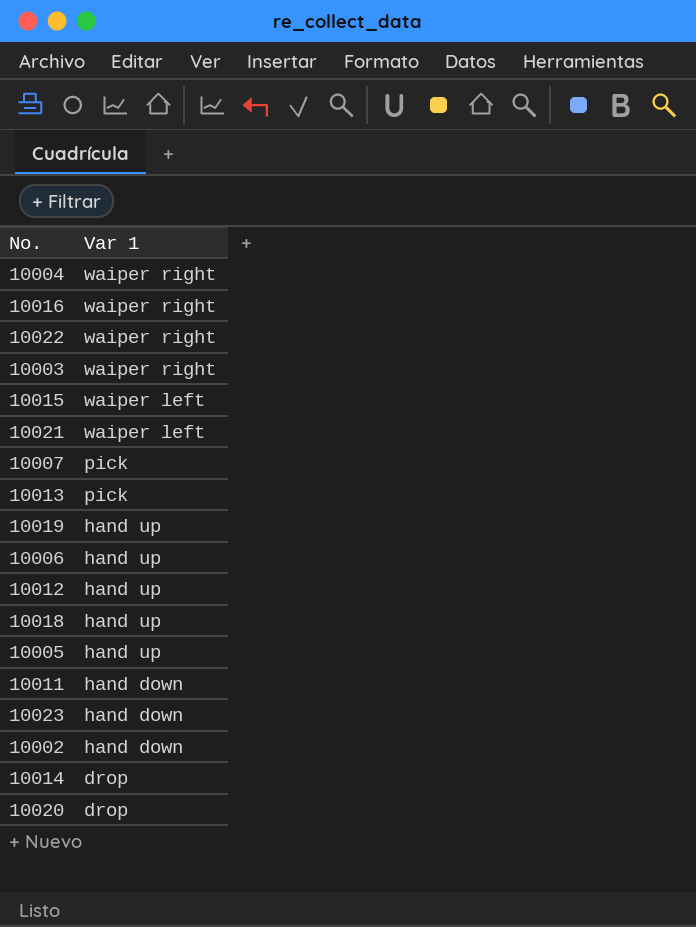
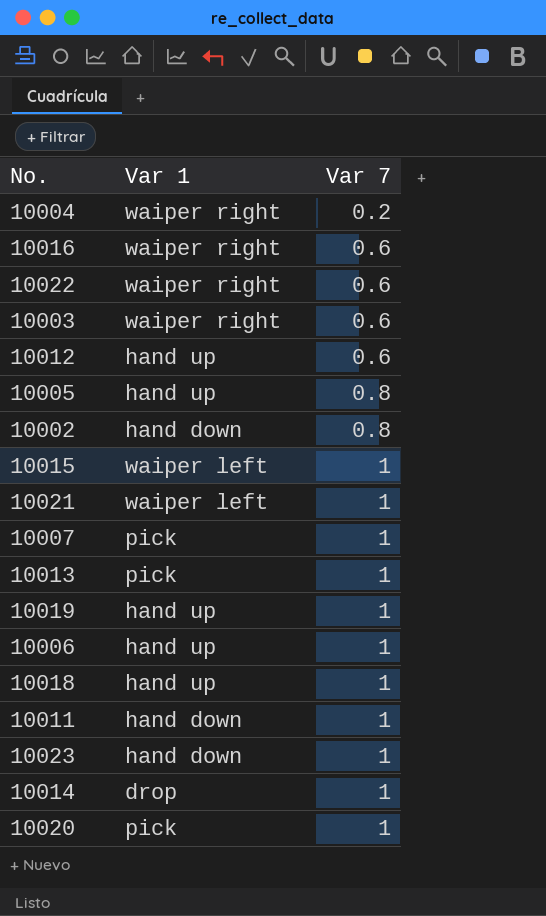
row order: Var 1 descending -> Var 7 ascending
column Var 7 | position: none -> 3
10020 | Var 1: drop -> pick

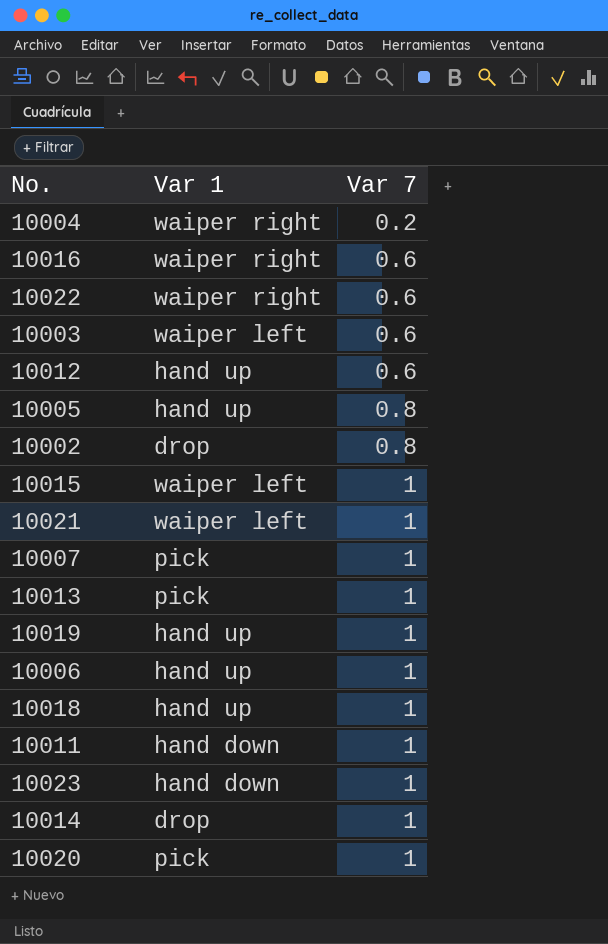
10003 | Var 1: waiper right -> waiper left
10002 | Var 1: hand down -> drop

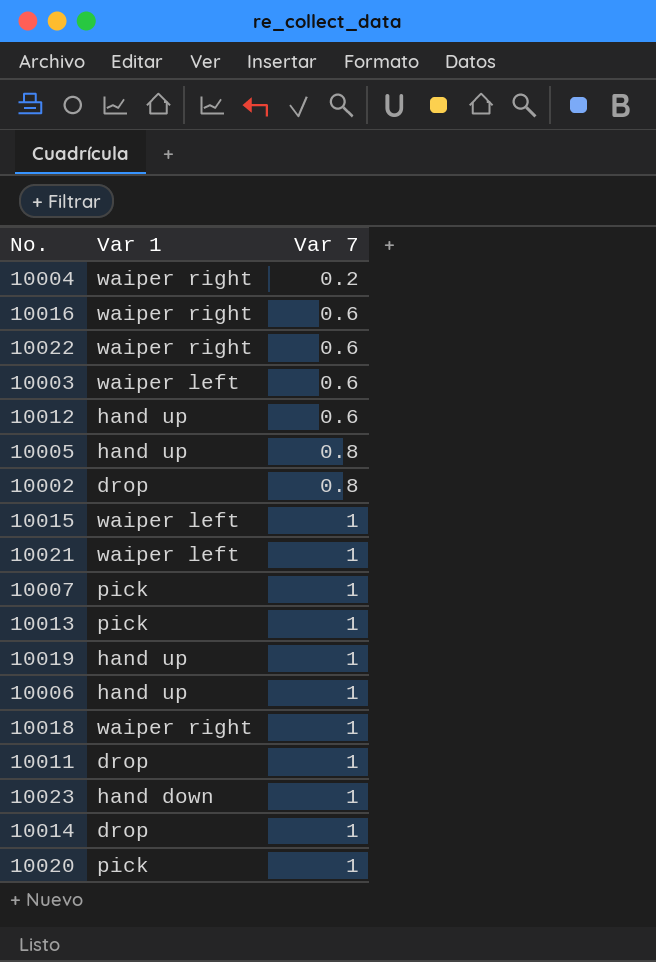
10018 | Var 1: hand up -> waiper right
10011 | Var 1: hand down -> drop

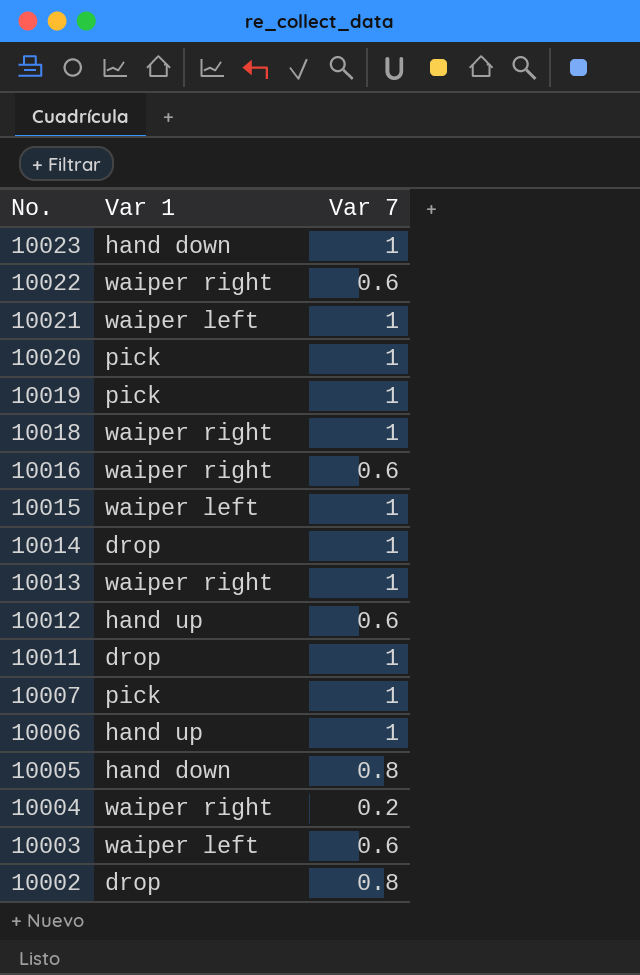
row order: Var 7 ascending -> No. descending
10019 | Var 1: hand up -> pick
10013 | Var 1: pick -> waiper right
10005 | Var 1: hand up -> hand down

